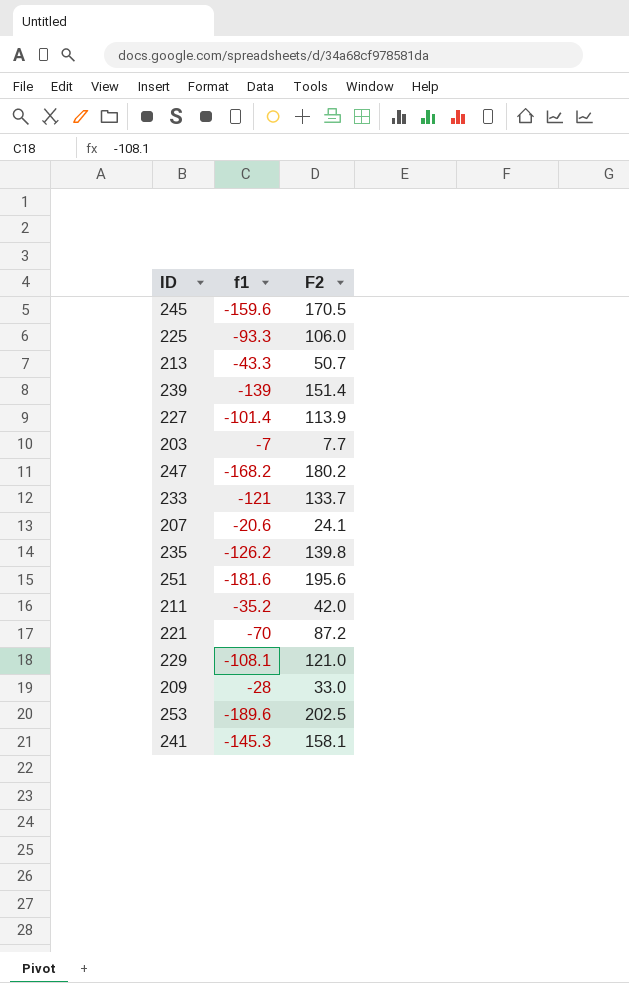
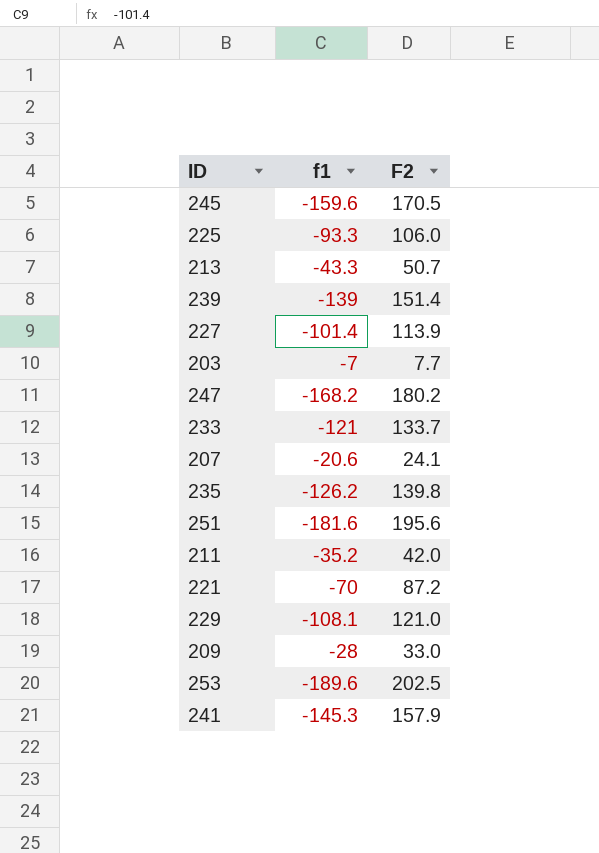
241 | F2: 158.1 -> 157.9

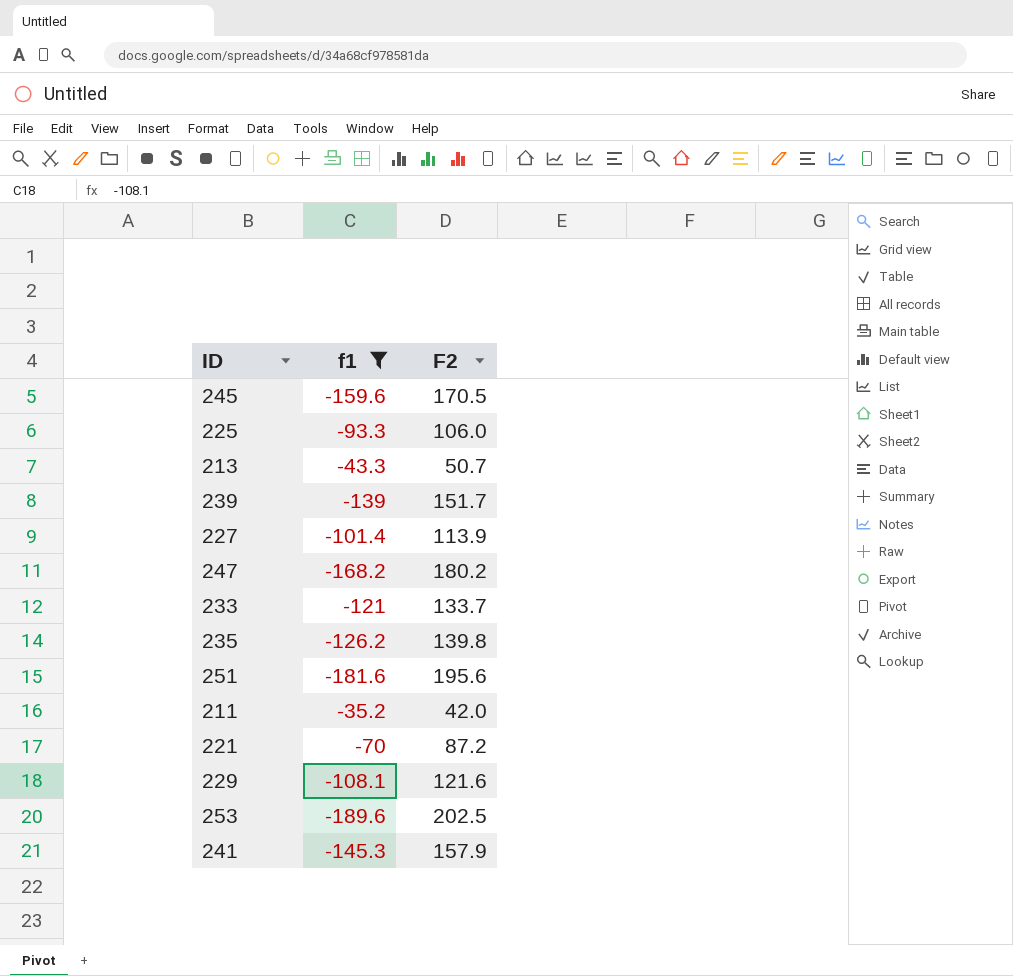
filter: none -> f1 <= -35.2
239 | F2: 151.4 -> 151.7
229 | F2: 121.0 -> 121.6

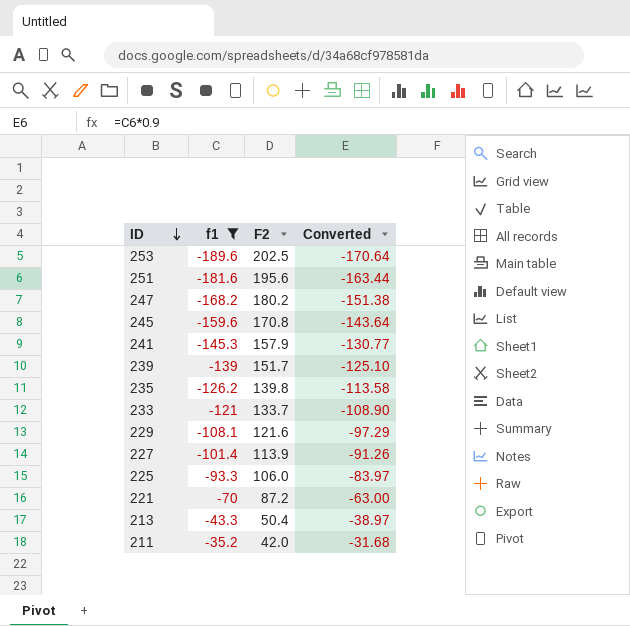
row order: none -> ID descending
column Converted | formula: none -> [f1] * 0.9
245 | F2: 170.5 -> 170.8
213 | F2: 50.7 -> 50.4

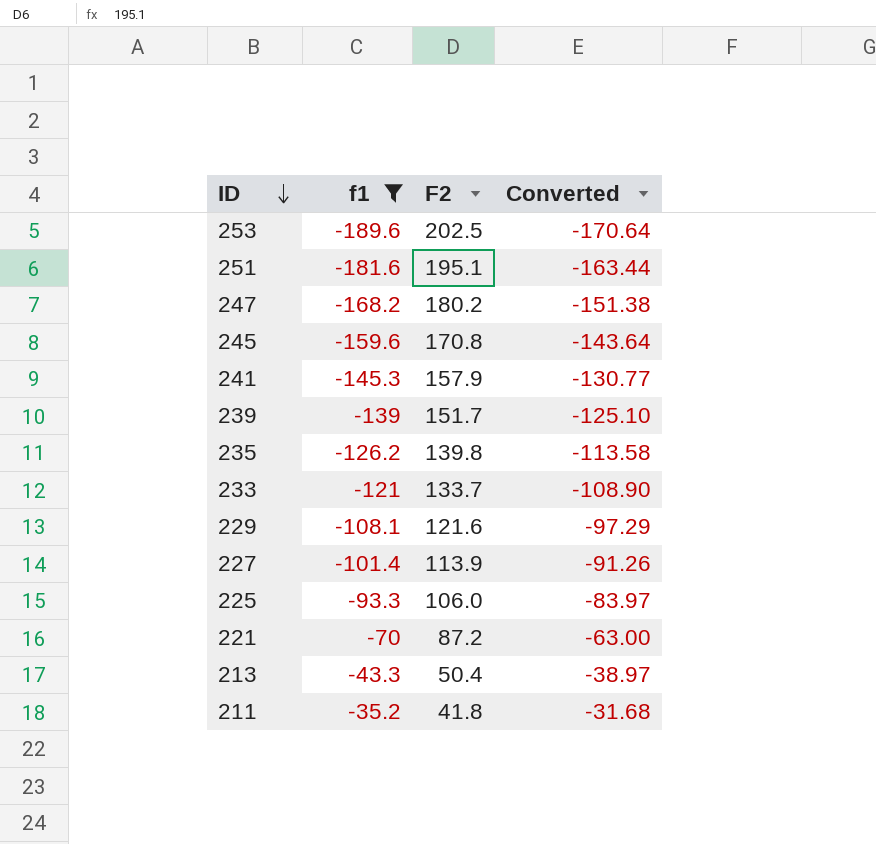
251 | F2: 195.6 -> 195.1
211 | F2: 42.0 -> 41.8

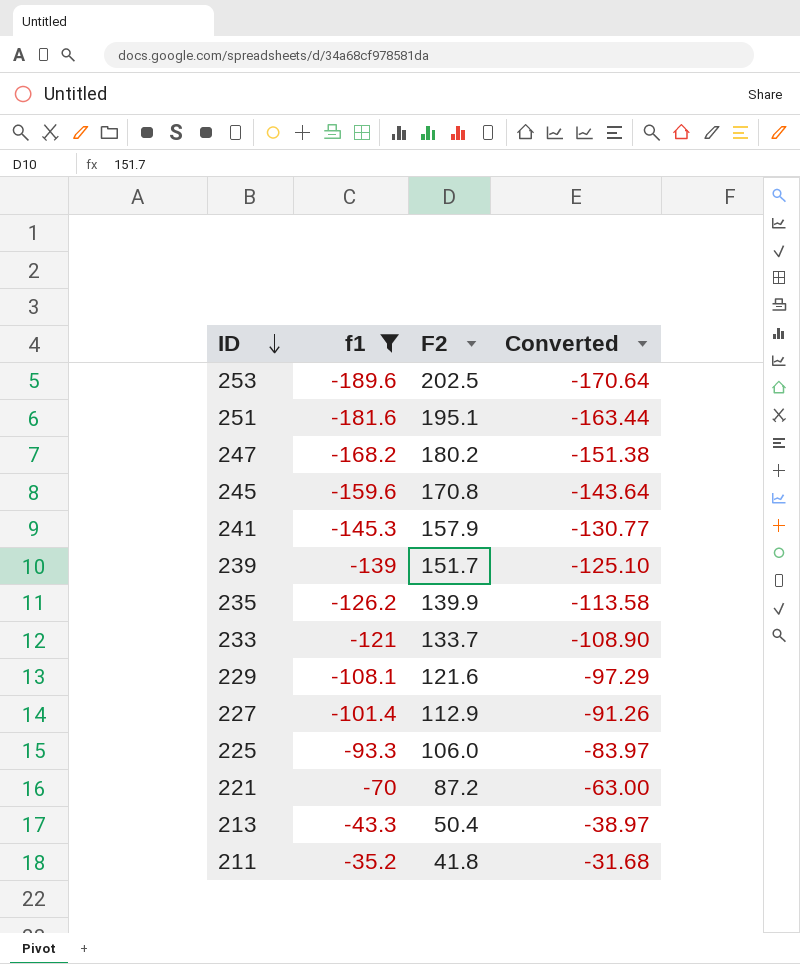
235 | F2: 139.8 -> 139.9
227 | F2: 113.9 -> 112.9

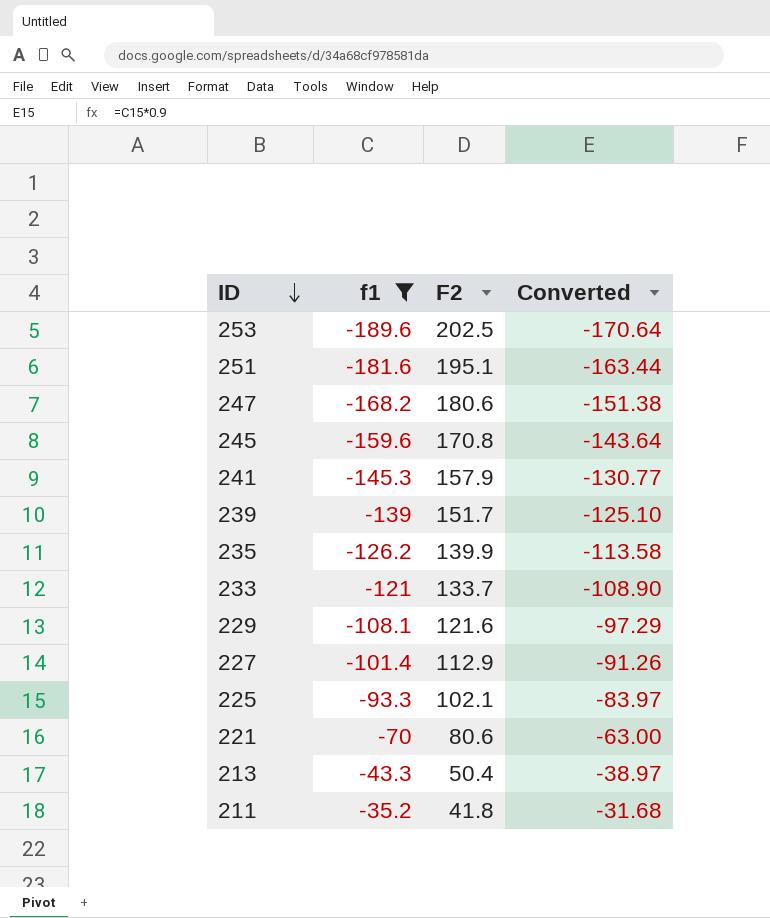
247 | F2: 180.2 -> 180.6
225 | F2: 106.0 -> 102.1
221 | F2: 87.2 -> 80.6

